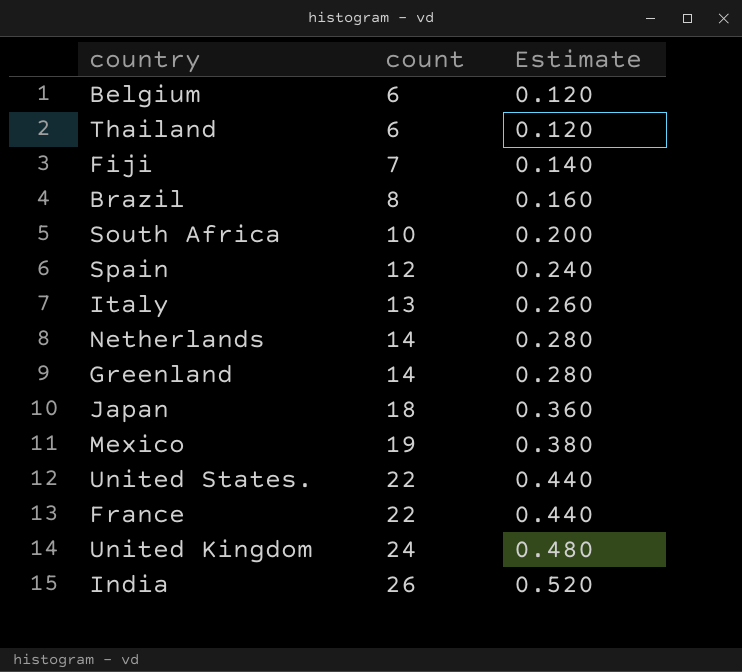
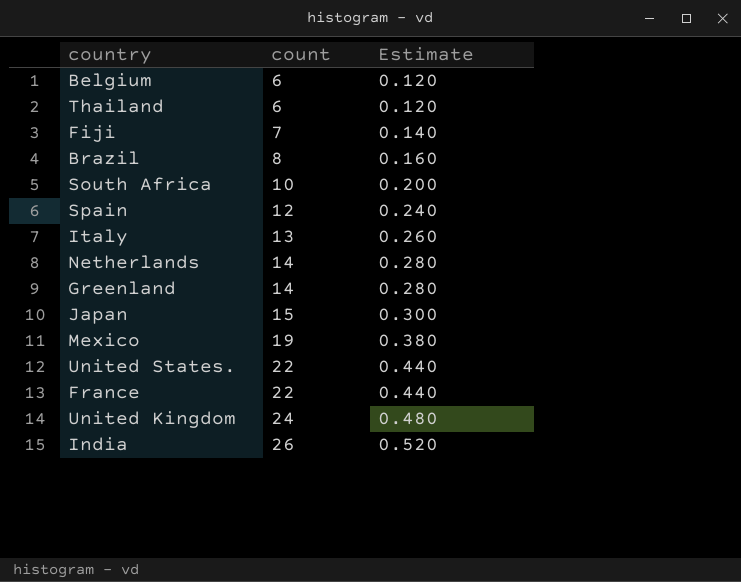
Japan | count: 18 -> 15
Japan | Estimate: 0.360 -> 0.300

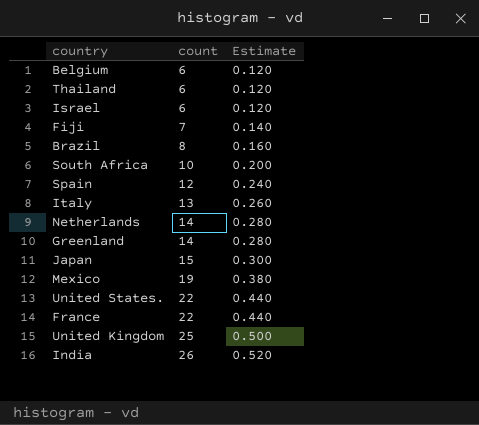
row Israel: none -> 6 | 0.120
United Kingdom | count: 24 -> 25
United Kingdom | Estimate: 0.480 -> 0.500

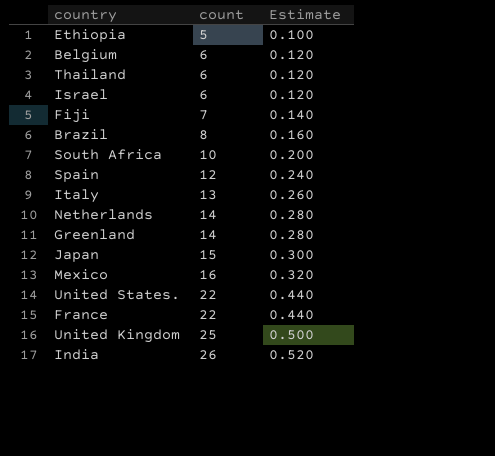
row Ethiopia: none -> 5 | 0.100
Mexico | count: 19 -> 16
Mexico | Estimate: 0.380 -> 0.320

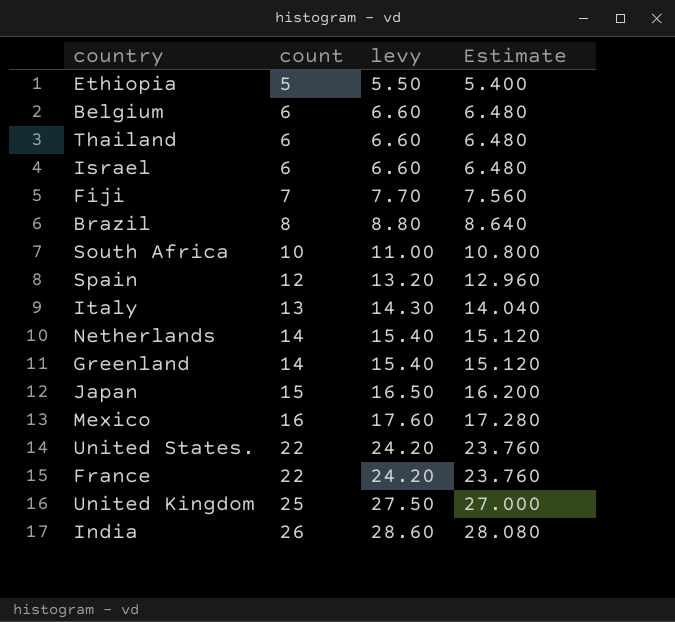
column levy | formula: none -> [count] * 1.1
column Estimate | formula: [count] * 0.02 -> [count] * 1.08

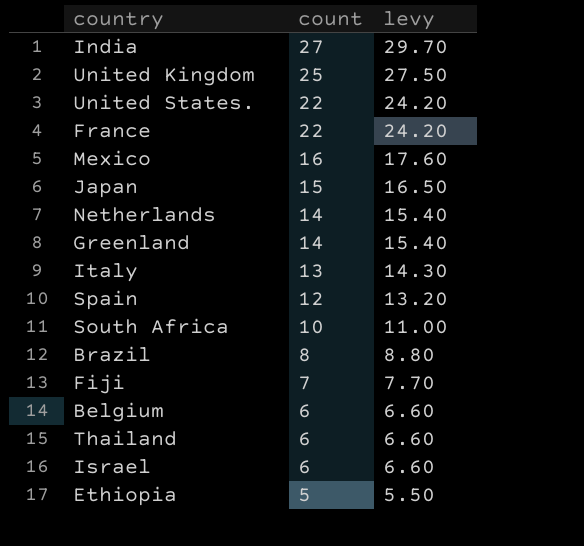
row order: count ascending -> count descending
column Estimate | formula: [count] * 1.08 -> none
India | count: 26 -> 27
India | levy: 28.60 -> 29.70

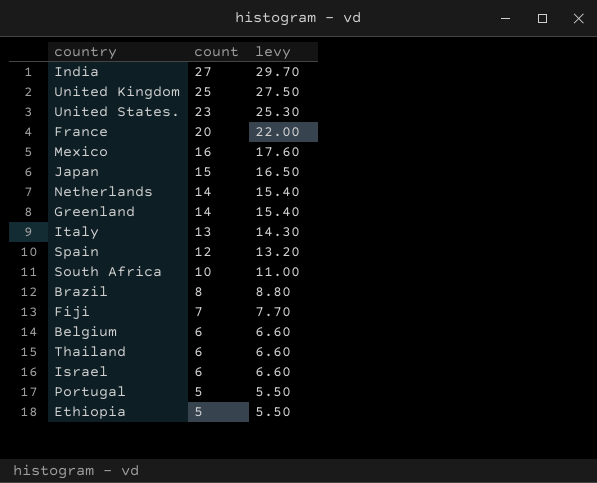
United States. | count: 22 -> 23
United States. | levy: 24.20 -> 25.30
France | count: 22 -> 20
France | levy: 24.20 -> 22.00
row Portugal: none -> 5 | 5.50

